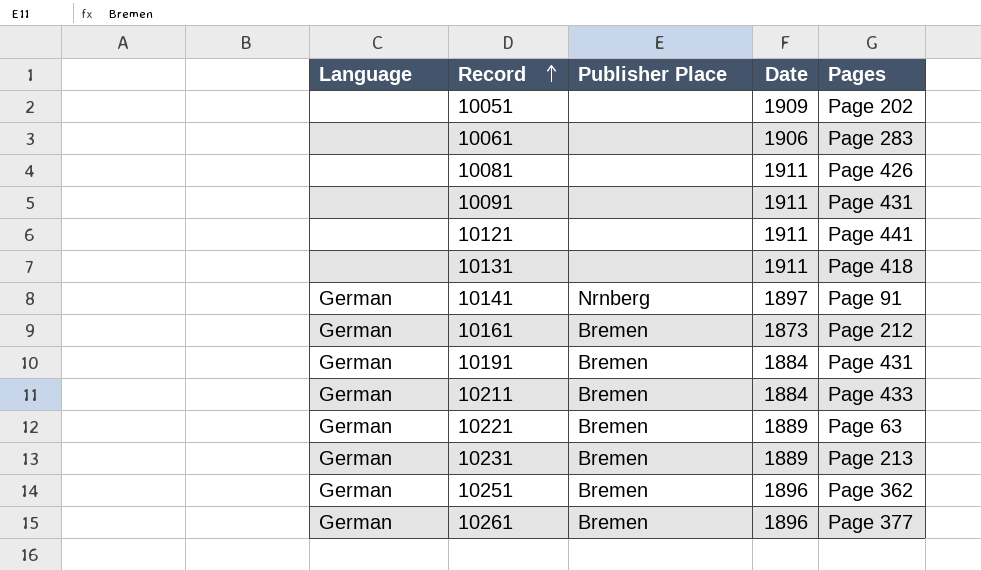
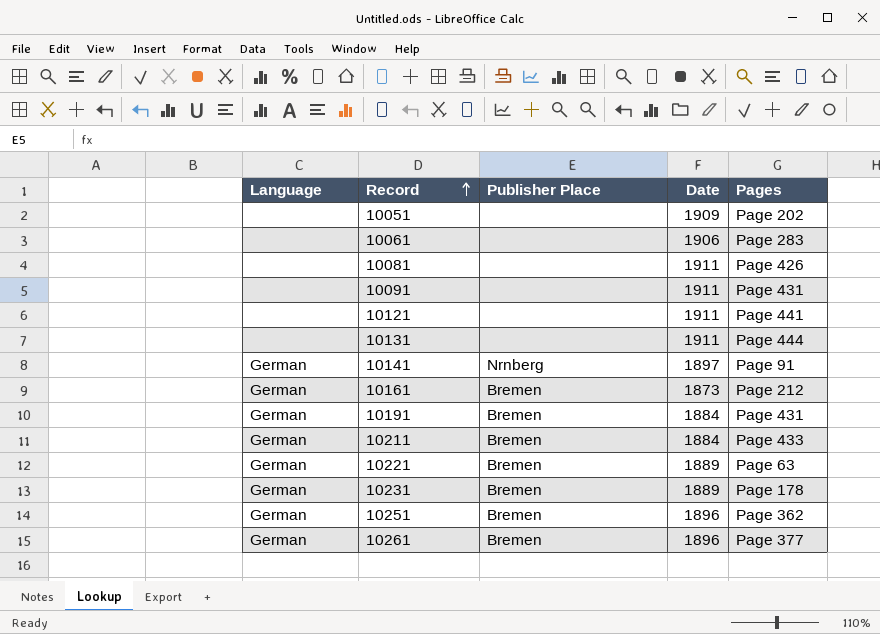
10131 | Pages: Page 418 -> Page 444
10231 | Pages: Page 213 -> Page 178

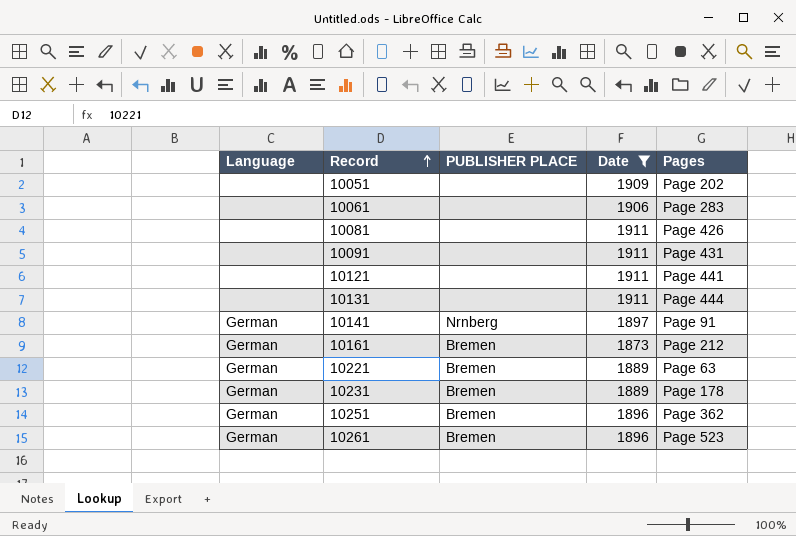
filter: none -> Date != 1884
column name: Publisher Place -> PUBLISHER PLACE
10261 | Pages: Page 377 -> Page 523

